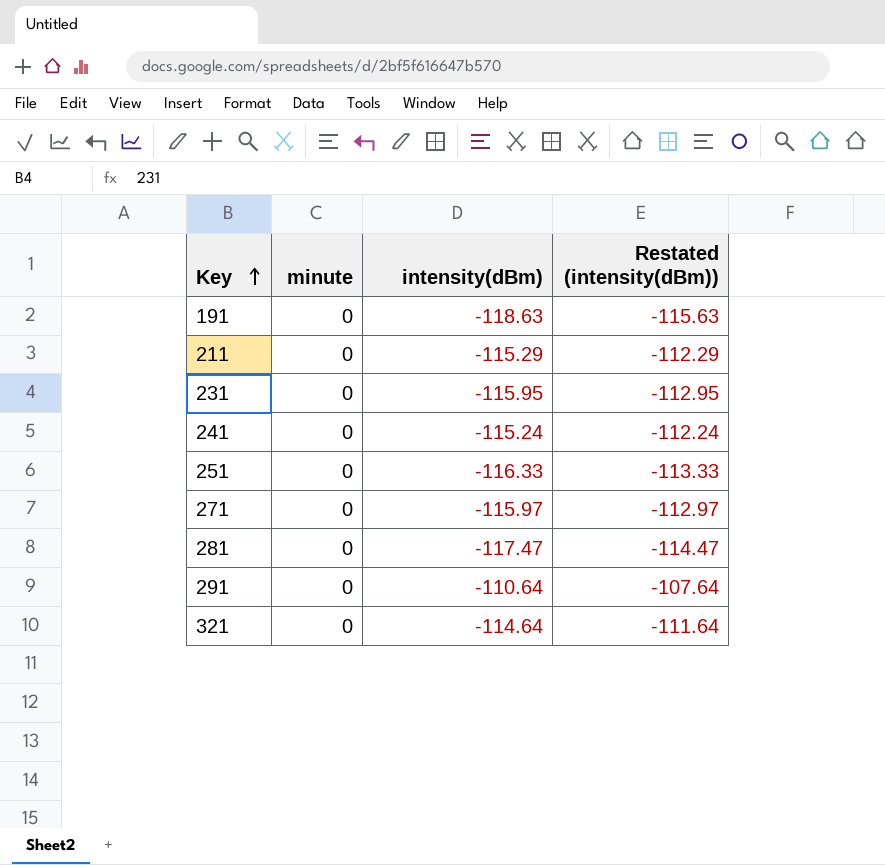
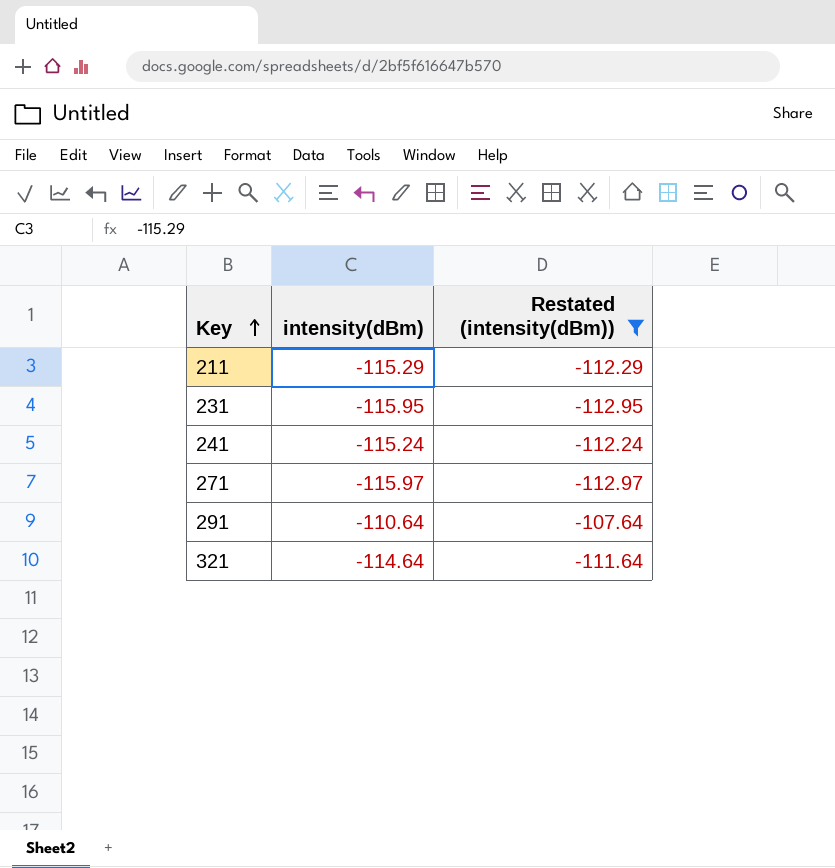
filter: none -> Restated (intensity(dBm)) >= -112.97
column minute | position: 2 -> none

